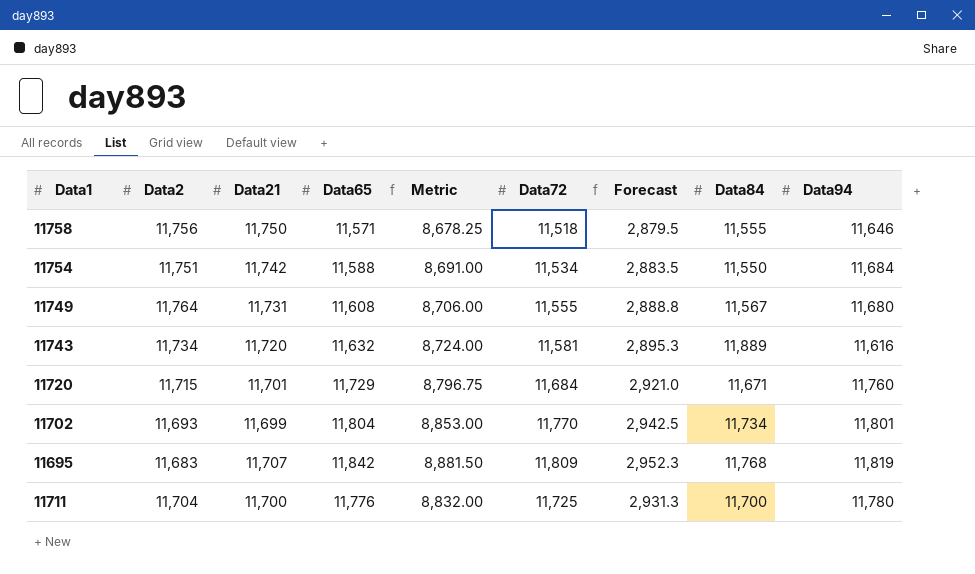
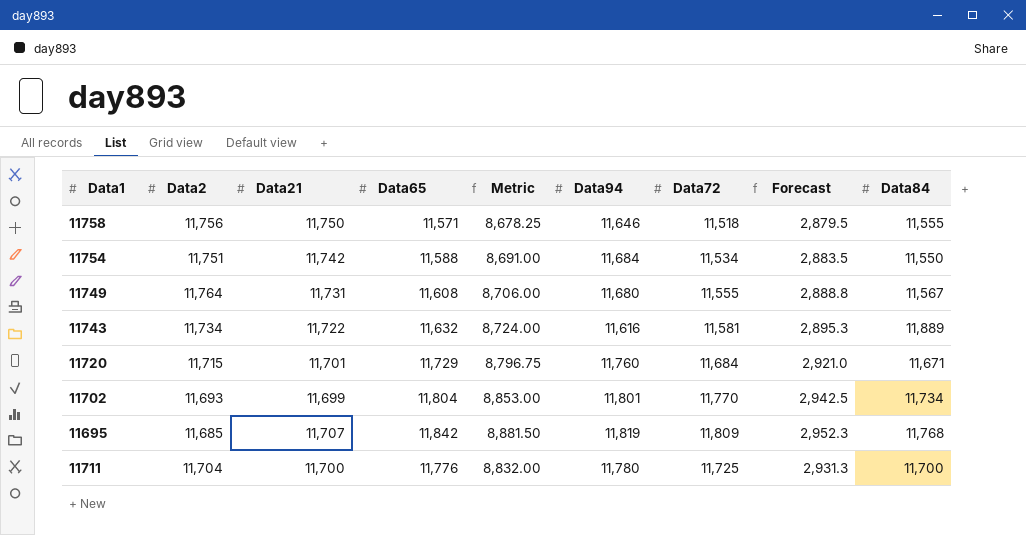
column Data94 | position: 9 -> 6
11743 | Data21: 11,720 -> 11,722
11695 | Data2: 11,683 -> 11,685

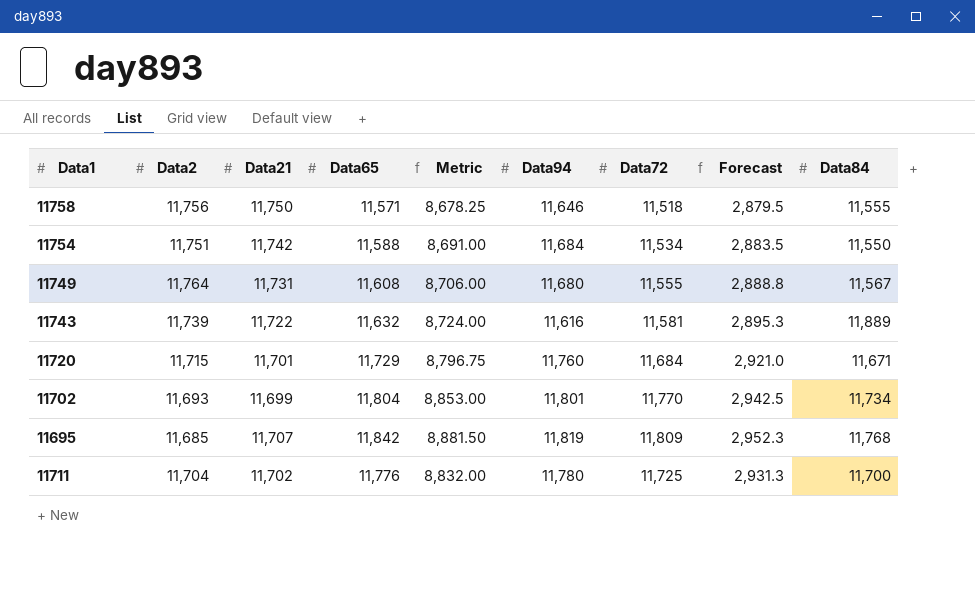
11743 | Data2: 11,734 -> 11,739
11711 | Data21: 11,700 -> 11,702

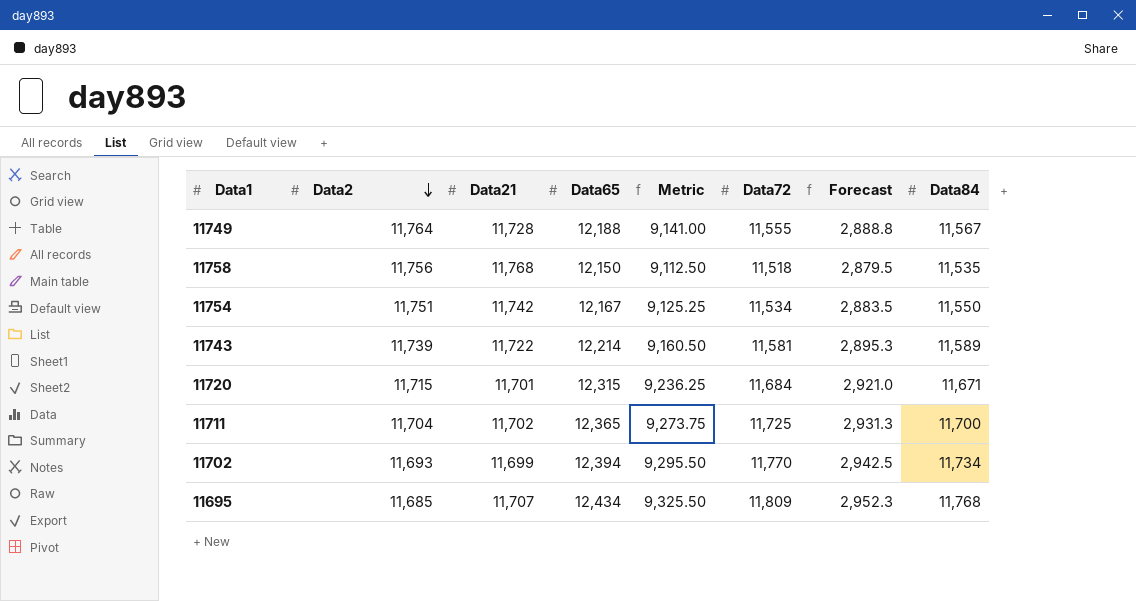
row order: none -> Data2 descending
column Data94 | position: 6 -> none
11749 | Data21: 11,731 -> 11,728
11749 | Data65: 11,608 -> 12,188
11749 | Metric: 8,706.00 -> 9,141.00
11758 | Data21: 11,750 -> 11,768
11758 | Data65: 11,571 -> 12,150
11758 | Metric: 8,678.25 -> 9,112.50
11758 | Data84: 11,555 -> 11,535
11754 | Data65: 11,588 -> 12,167
11754 | Metric: 8,691.00 -> 9,125.25
11743 | Data65: 11,632 -> 12,214
11743 | Metric: 8,724.00 -> 9,160.50
11743 | Data84: 11,889 -> 11,589
11720 | Data65: 11,729 -> 12,315
11720 | Metric: 8,796.75 -> 9,236.25
11711 | Data65: 11,776 -> 12,365
11711 | Metric: 8,832.00 -> 9,273.75
11702 | Data65: 11,804 -> 12,394
11702 | Metric: 8,853.00 -> 9,295.50
11695 | Data65: 11,842 -> 12,434
11695 | Metric: 8,881.50 -> 9,325.50

